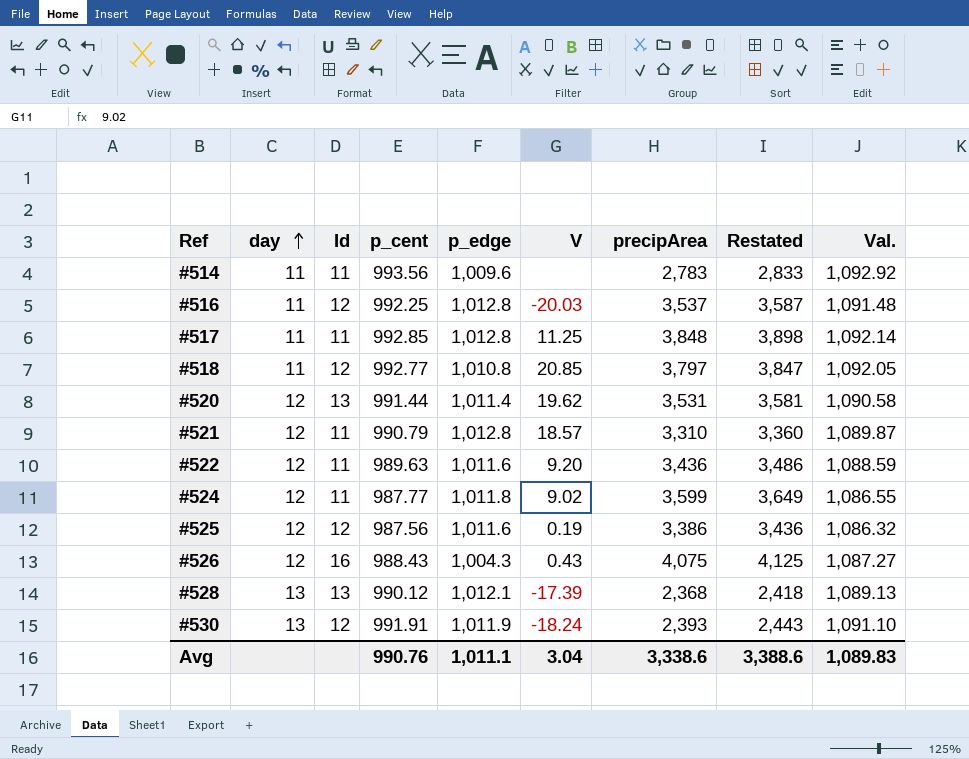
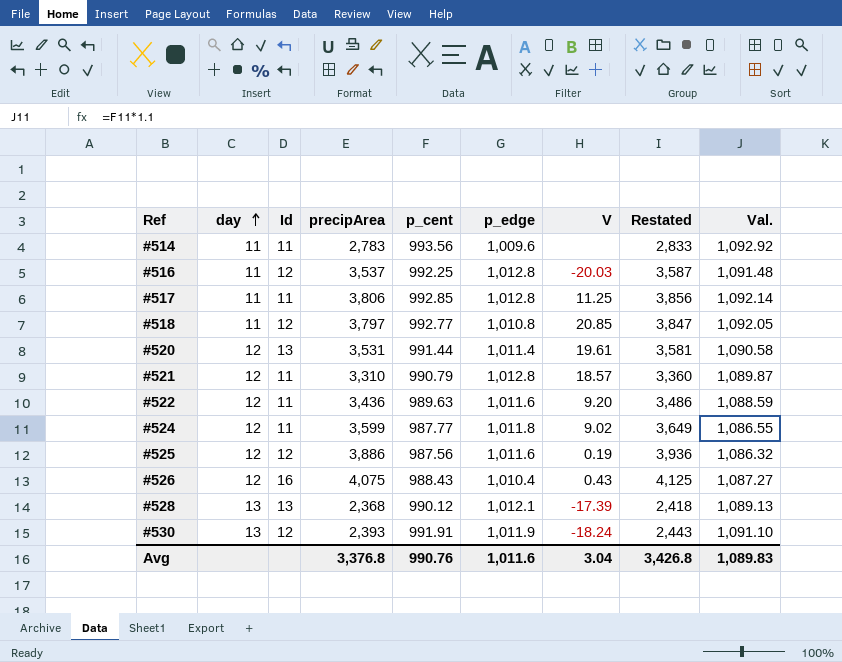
column precipArea | position: 7 -> 4
#517 | precipArea: 3,848 -> 3,806
#517 | Restated: 3,898 -> 3,856
#520 | V: 19.62 -> 19.61
#525 | precipArea: 3,386 -> 3,886
#525 | Restated: 3,436 -> 3,936
#526 | p_edge: 1,004.3 -> 1,010.4
Avg | precipArea: 3,338.6 -> 3,376.8
Avg | p_edge: 1,011.1 -> 1,011.6
Avg | Restated: 3,388.6 -> 3,426.8

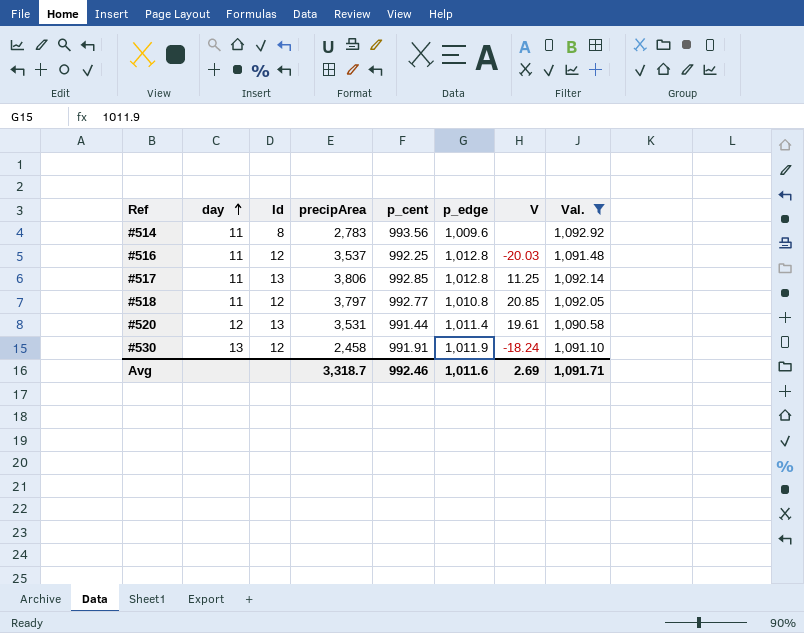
filter: none -> Val. >= 1,090.58
column Restated | formula: [precipArea] + 50 -> none
#514 | Id: 11 -> 8
#517 | Id: 11 -> 13
#530 | precipArea: 2,393 -> 2,458
Avg | precipArea: 3,376.8 -> 3,318.7
Avg | p_cent: 990.76 -> 992.46
Avg | V: 3.04 -> 2.69
Avg | Val.: 1,089.83 -> 1,091.71

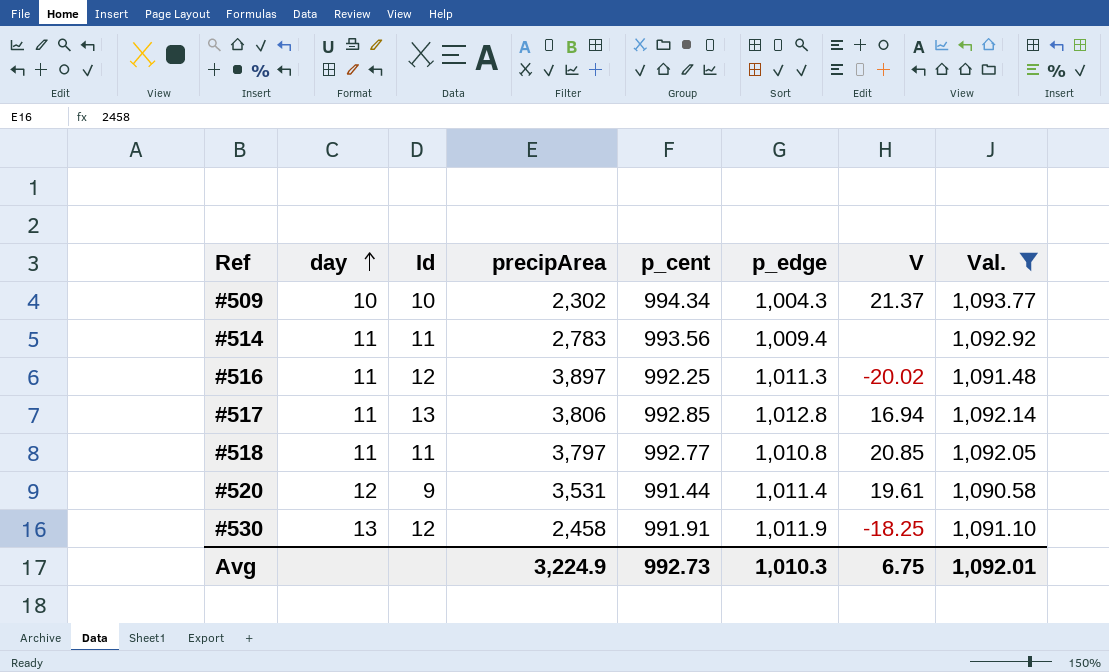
row #509: none -> 10 | 10 | 2,302 | 994.34 | 1,004.3 | 21.37 | 1,093.77
#514 | Id: 8 -> 11
#514 | p_edge: 1,009.6 -> 1,009.4
#516 | precipArea: 3,537 -> 3,897
#516 | p_edge: 1,012.8 -> 1,011.3
#516 | V: -20.03 -> -20.02
#517 | V: 11.25 -> 16.94
#518 | Id: 12 -> 11
#520 | Id: 13 -> 9
#530 | V: -18.24 -> -18.25
Avg | precipArea: 3,318.7 -> 3,224.9
Avg | p_cent: 992.46 -> 992.73
Avg | p_edge: 1,011.6 -> 1,010.3
Avg | V: 2.69 -> 6.75
Avg | Val.: 1,091.71 -> 1,092.01

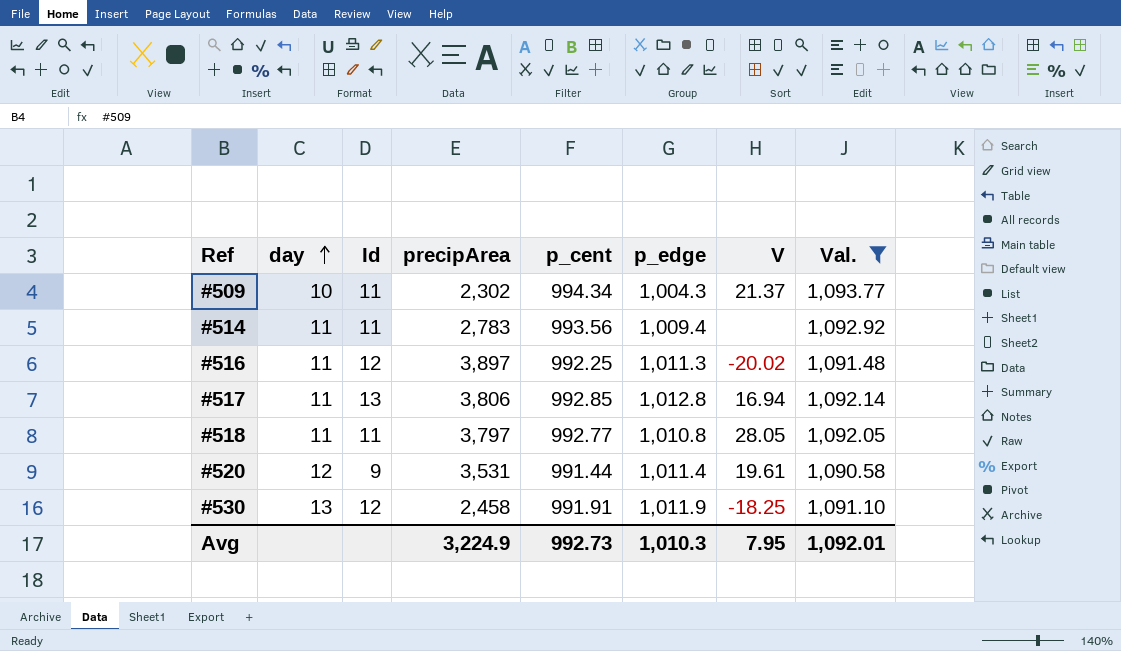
#509 | Id: 10 -> 11
#518 | V: 20.85 -> 28.05
Avg | V: 6.75 -> 7.95

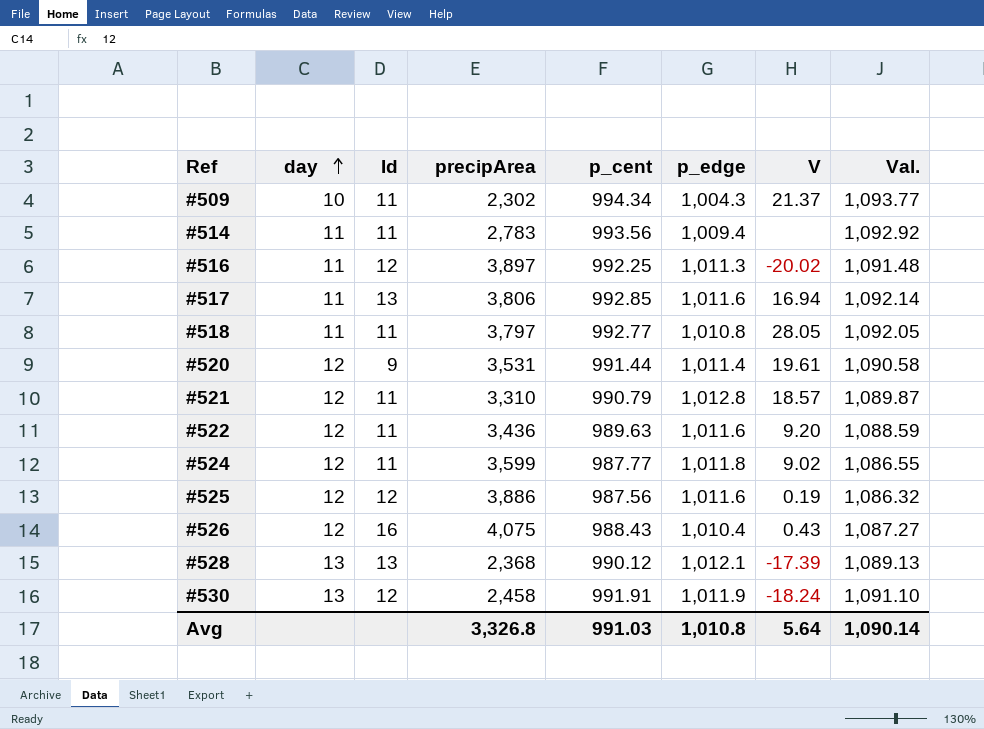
filter: Val. >= 1,090.58 -> none
#517 | p_edge: 1,012.8 -> 1,011.6
#530 | V: -18.25 -> -18.24
Avg | precipArea: 3,224.9 -> 3,326.8
Avg | p_cent: 992.73 -> 991.03
Avg | p_edge: 1,010.3 -> 1,010.8
Avg | V: 7.95 -> 5.64
Avg | Val.: 1,092.01 -> 1,090.14

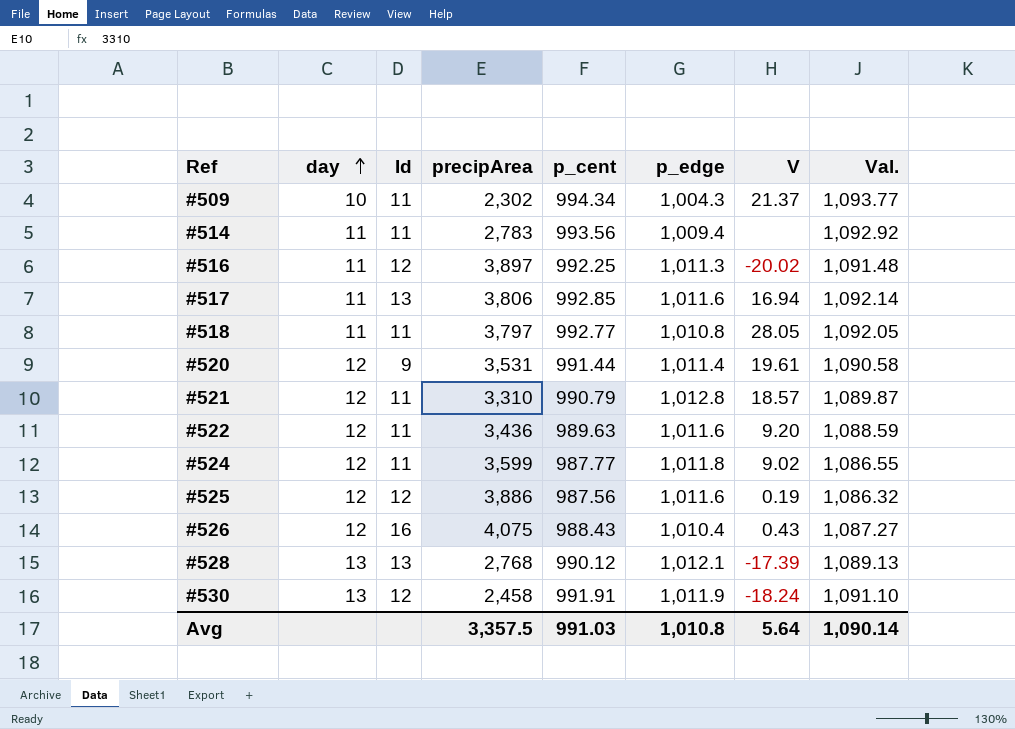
#528 | precipArea: 2,368 -> 2,768
Avg | precipArea: 3,326.8 -> 3,357.5

